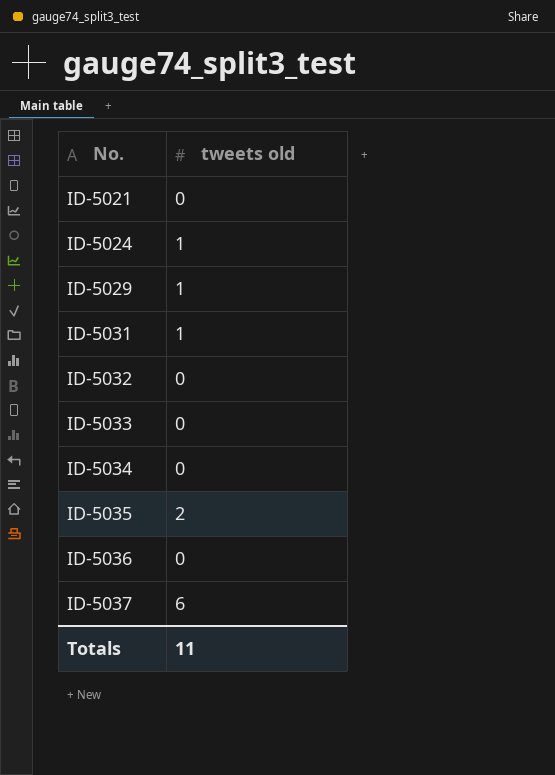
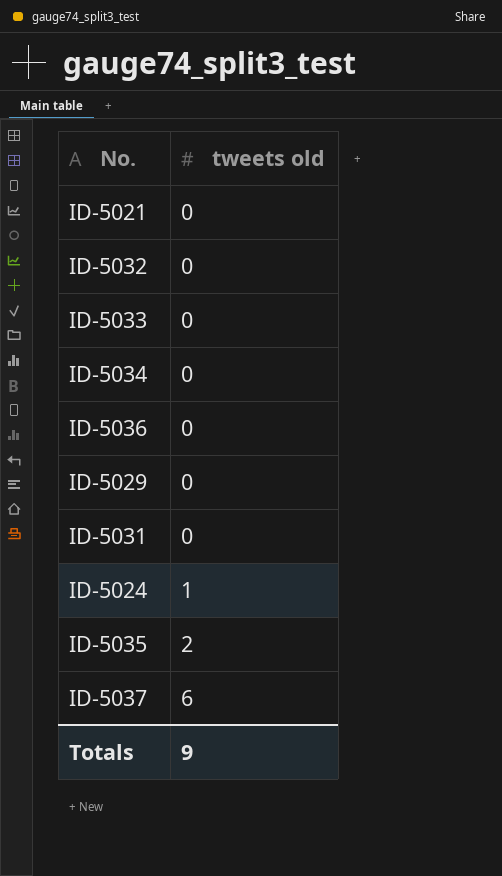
row order: No. ascending -> tweets old ascending
ID-5029 | tweets old: 1 -> 0
ID-5031 | tweets old: 1 -> 0
Totals | tweets old: 11 -> 9

